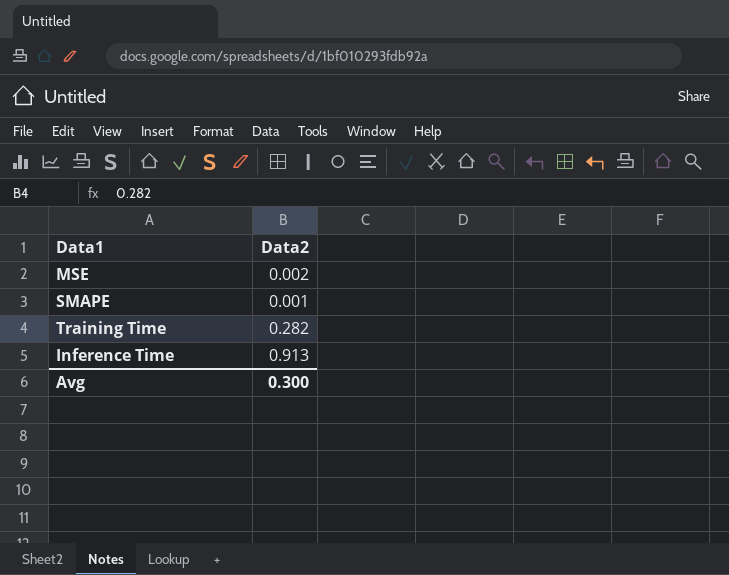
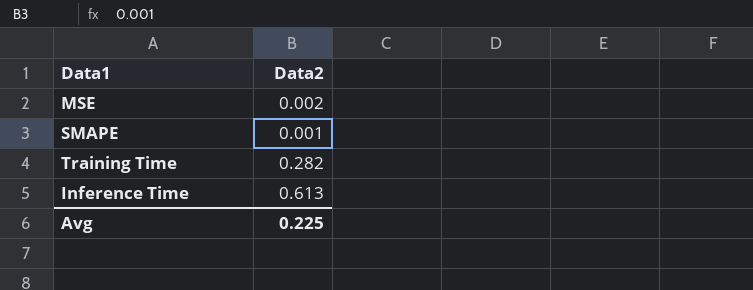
Inference Time | Data2: 0.913 -> 0.613
Avg | Data2: 0.300 -> 0.225

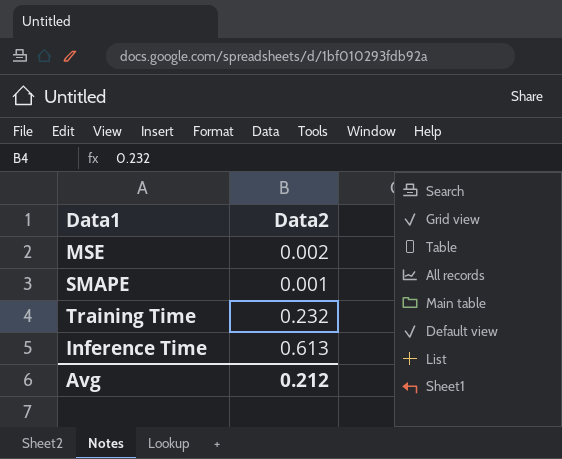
Training Time | Data2: 0.282 -> 0.232
Avg | Data2: 0.225 -> 0.212

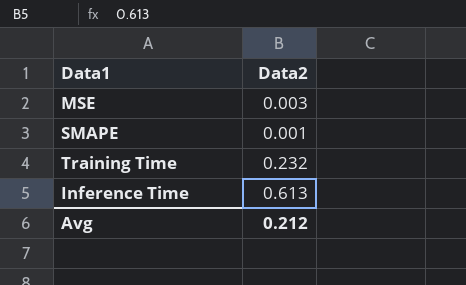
MSE | Data2: 0.002 -> 0.003

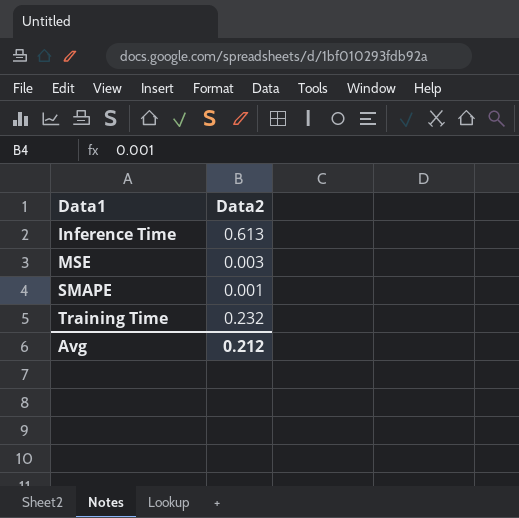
row order: none -> Data1 ascending

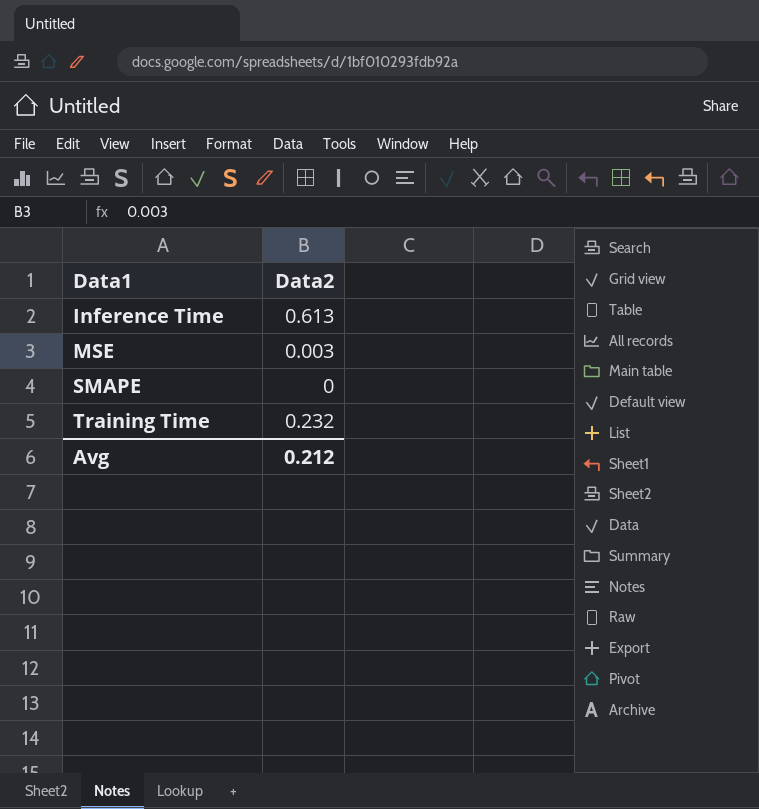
SMAPE | Data2: 0.001 -> 0

